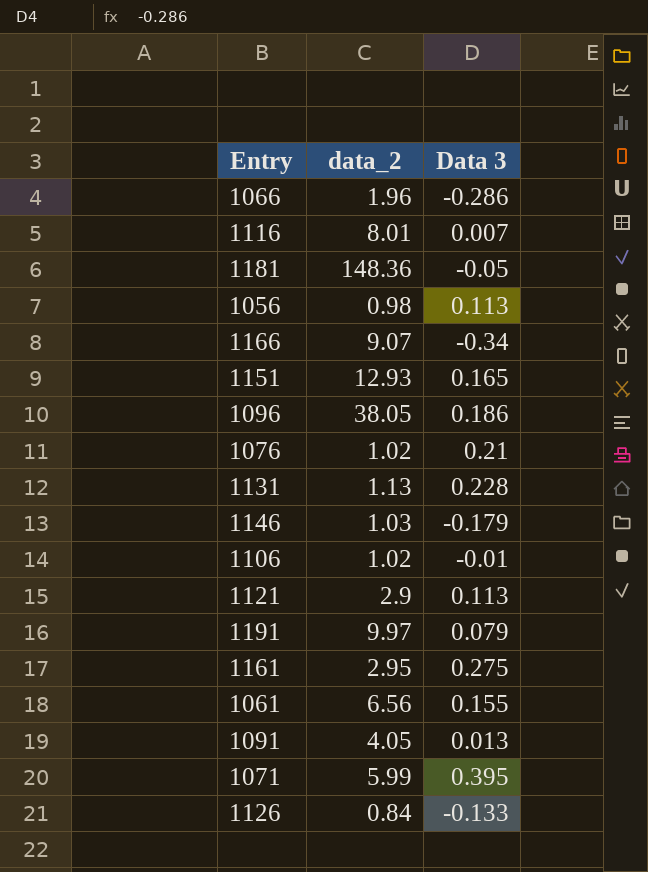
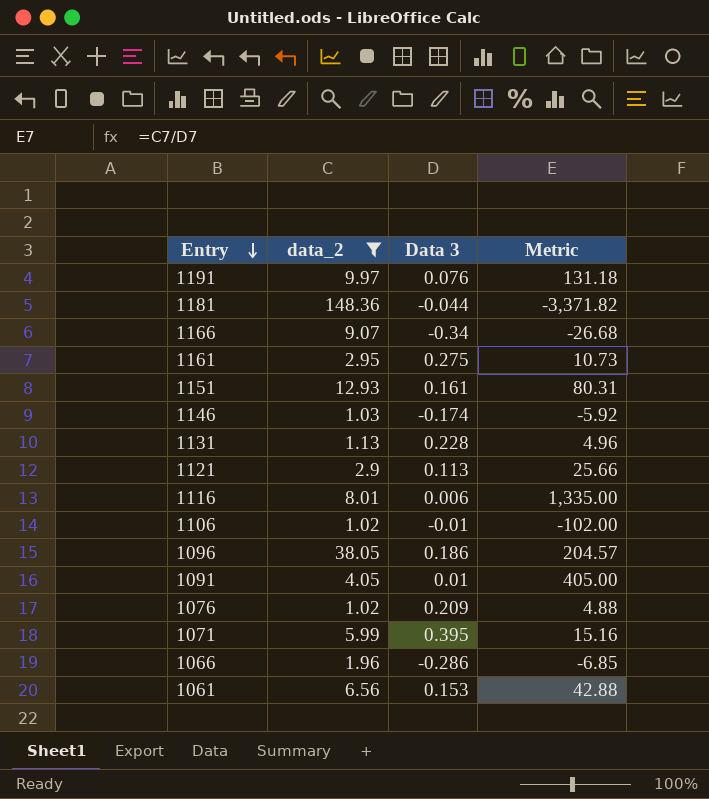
filter: none -> data_2 >= 1.02
row order: none -> Entry descending
column Metric | formula: none -> [data_2] / [Data 3]
1191 | Data 3: 0.079 -> 0.076
1181 | Data 3: -0.05 -> -0.044
1151 | Data 3: 0.165 -> 0.161
1146 | Data 3: -0.179 -> -0.174
1116 | Data 3: 0.007 -> 0.006
1091 | Data 3: 0.013 -> 0.01
1076 | Data 3: 0.21 -> 0.209
1061 | Data 3: 0.155 -> 0.153

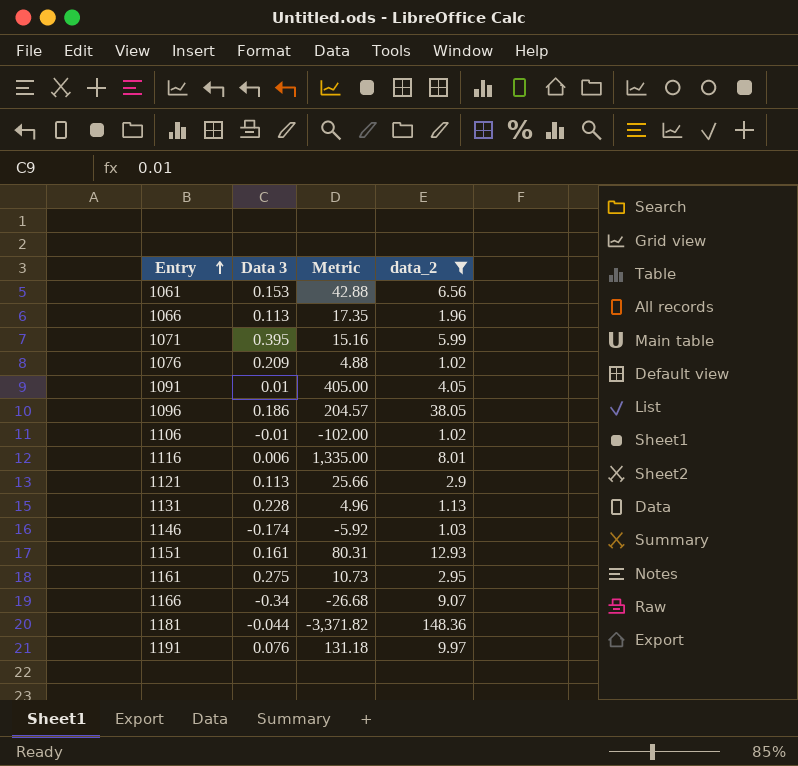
row order: Entry descending -> Entry ascending
column data_2 | position: 2 -> 4
1066 | Data 3: -0.286 -> 0.113
1066 | Metric: -6.85 -> 17.35

